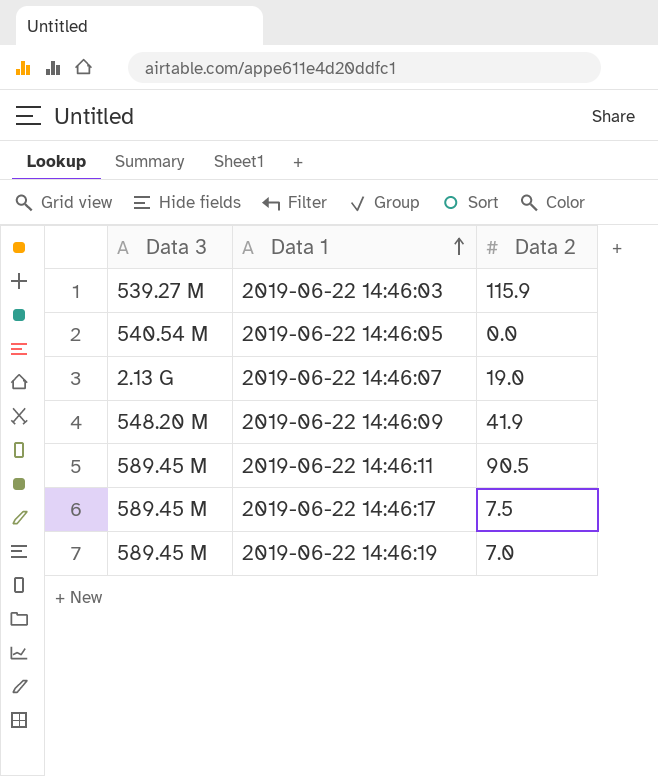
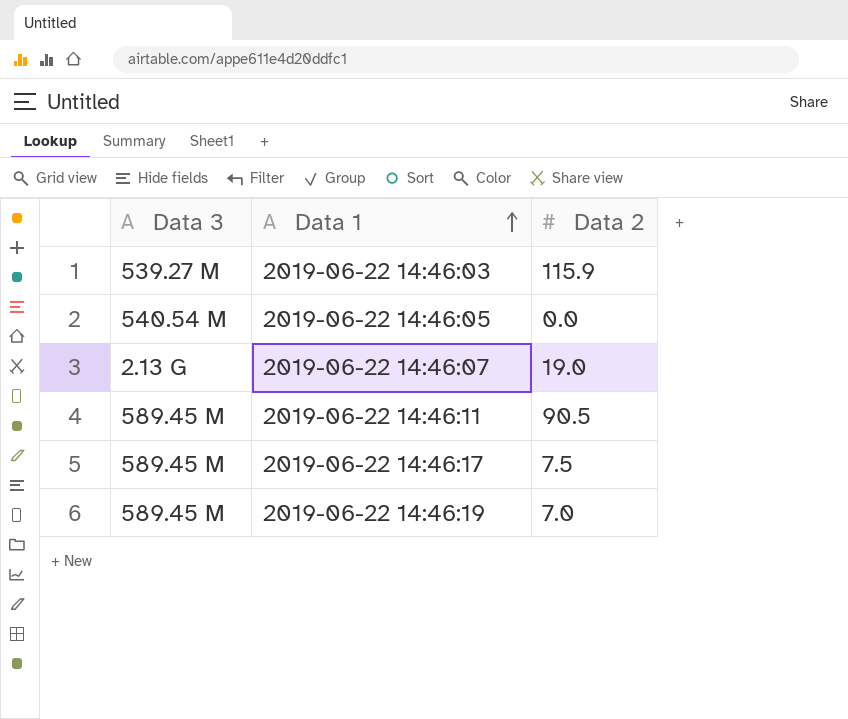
row 2019-06-22 14:46:09: 548.20 M | 41.9 -> none

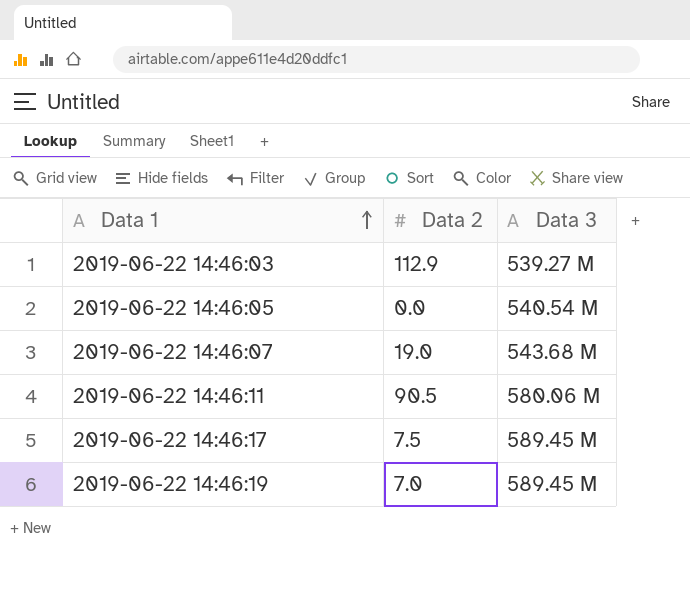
column Data 3 | position: 1 -> 3
2019-06-22 14:46:03 | Data 2: 115.9 -> 112.9
2019-06-22 14:46:07 | Data 3: 2.13 G -> 543.68 M
2019-06-22 14:46:11 | Data 3: 589.45 M -> 580.06 M

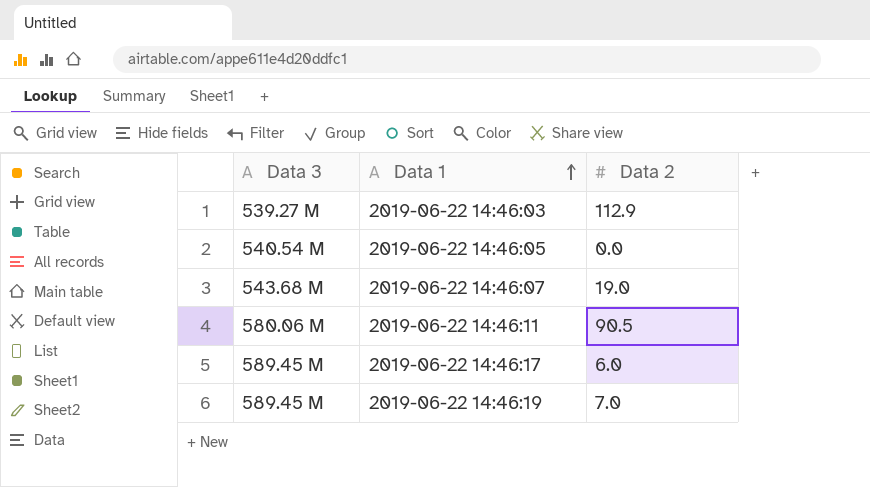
column Data 3 | position: 3 -> 1
2019-06-22 14:46:17 | Data 2: 7.5 -> 6.0

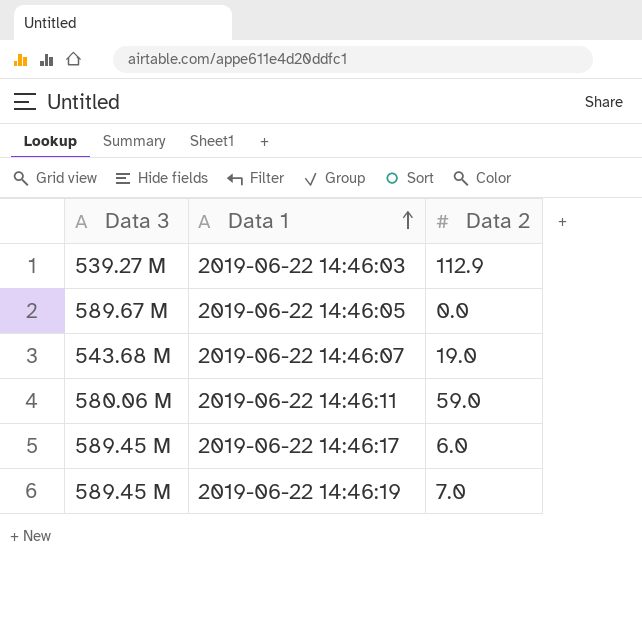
2019-06-22 14:46:05 | Data 3: 540.54 M -> 589.67 M
2019-06-22 14:46:11 | Data 2: 90.5 -> 59.0

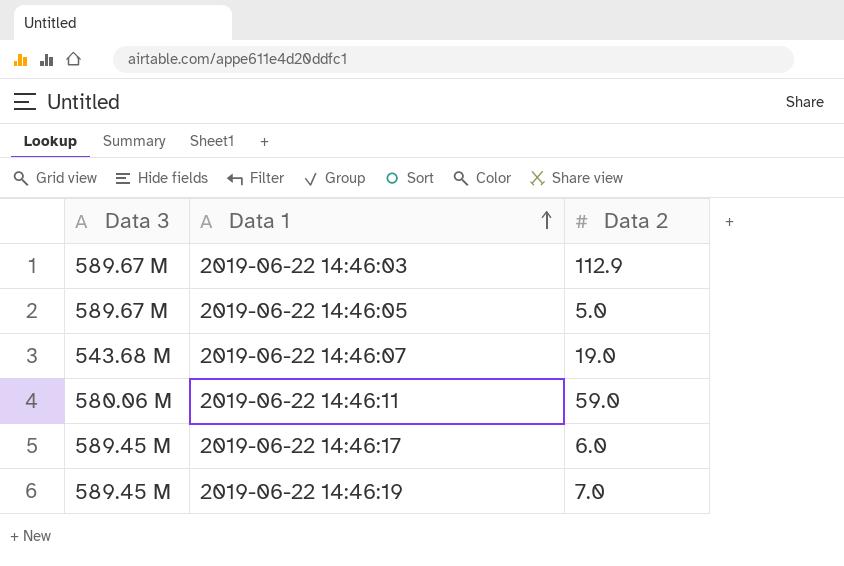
2019-06-22 14:46:03 | Data 3: 539.27 M -> 589.67 M
2019-06-22 14:46:05 | Data 2: 0.0 -> 5.0

